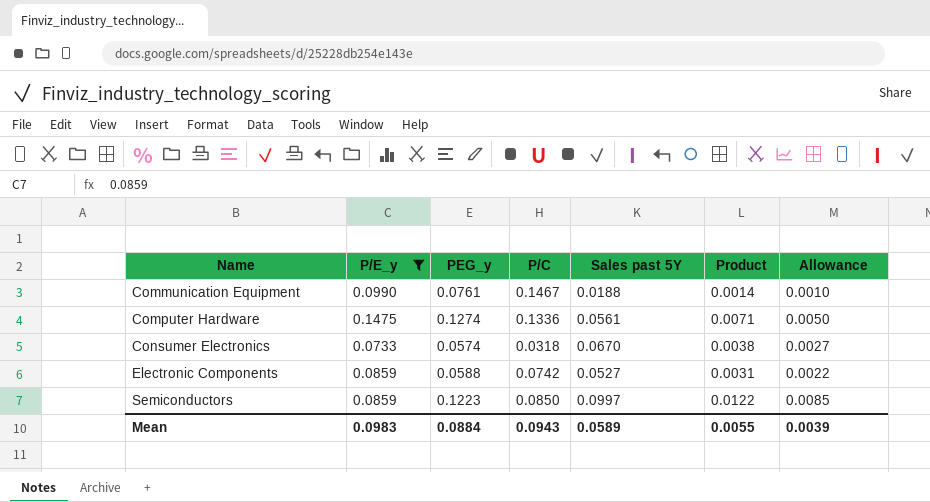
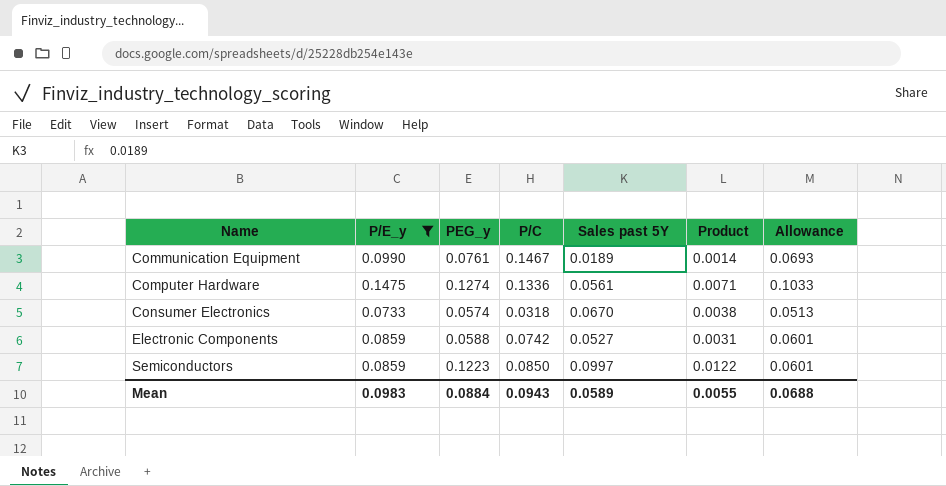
column Allowance | formula: [Product] * 0.7 -> [P/E_y] * 0.7
Communication Equipment | Sales past 5Y: 0.0188 -> 0.0189
Mean | Allowance: 0.0039 -> 0.0688

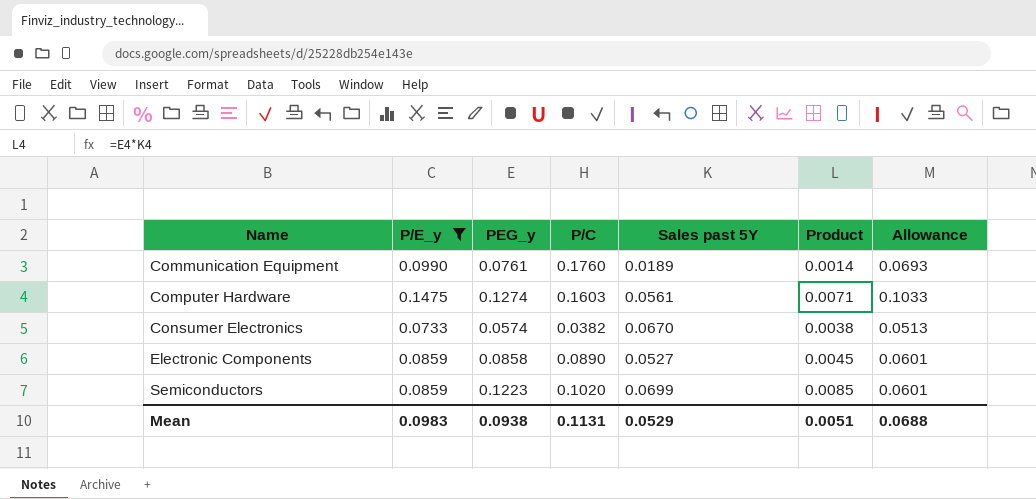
Communication Equipment | P/C: 0.1467 -> 0.1760
Computer Hardware | P/C: 0.1336 -> 0.1603
Consumer Electronics | P/C: 0.0318 -> 0.0382
Electronic Components | PEG_y: 0.0588 -> 0.0858
Electronic Components | P/C: 0.0742 -> 0.0890
Electronic Components | Product: 0.0031 -> 0.0045
Semiconductors | P/C: 0.0850 -> 0.1020
Semiconductors | Sales past 5Y: 0.0997 -> 0.0699
Semiconductors | Product: 0.0122 -> 0.0085
Mean | PEG_y: 0.0884 -> 0.0938
Mean | P/C: 0.0943 -> 0.1131
Mean | Sales past 5Y: 0.0589 -> 0.0529
Mean | Product: 0.0055 -> 0.0051

